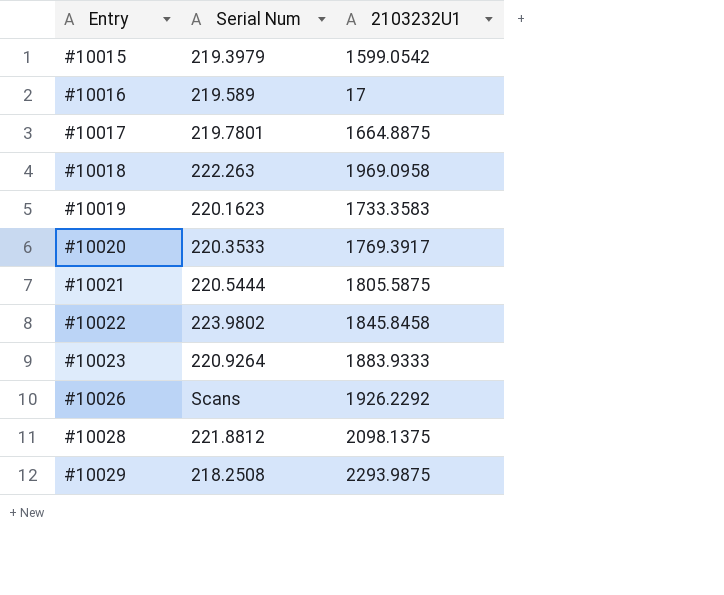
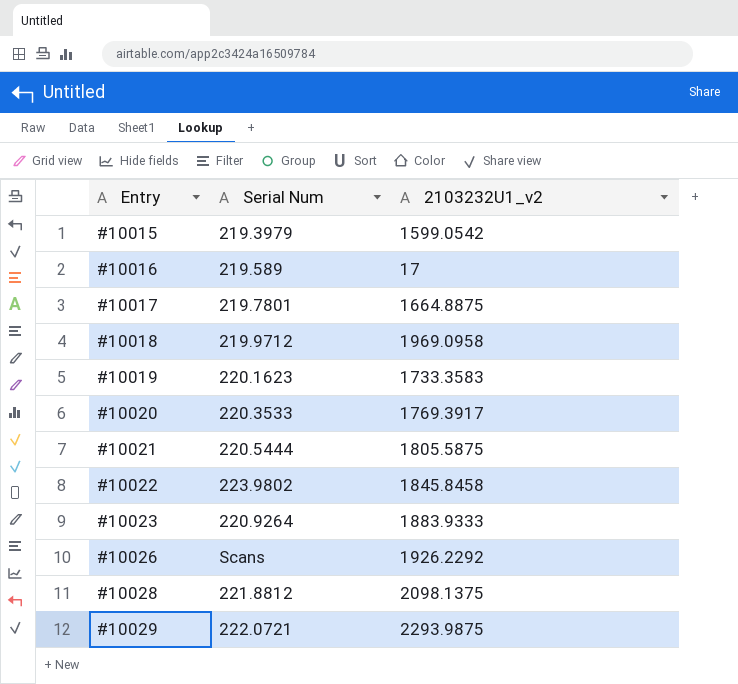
column name: 2103232U1 -> 2103232U1_v2
#10018 | Serial Num: 222.263 -> 219.9712
#10029 | Serial Num: 218.2508 -> 222.0721

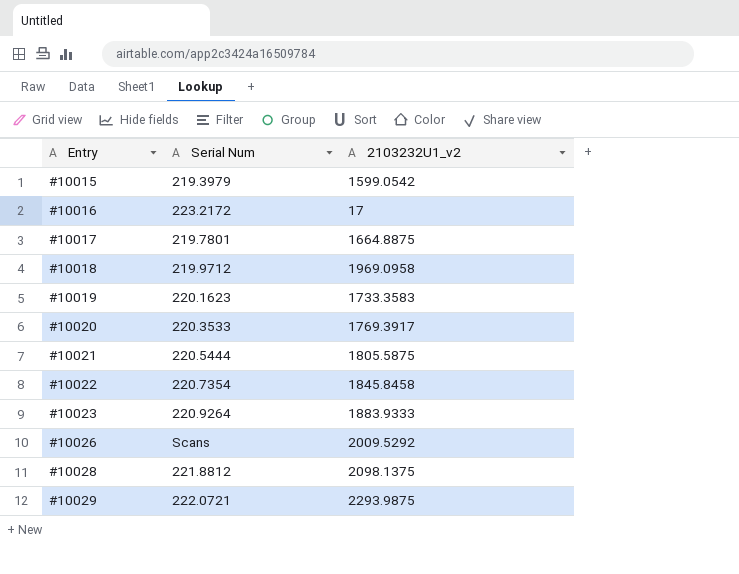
#10016 | Serial Num: 219.589 -> 223.2172
#10022 | Serial Num: 223.9802 -> 220.7354
#10026 | 2103232U1_v2: 1926.2292 -> 2009.5292

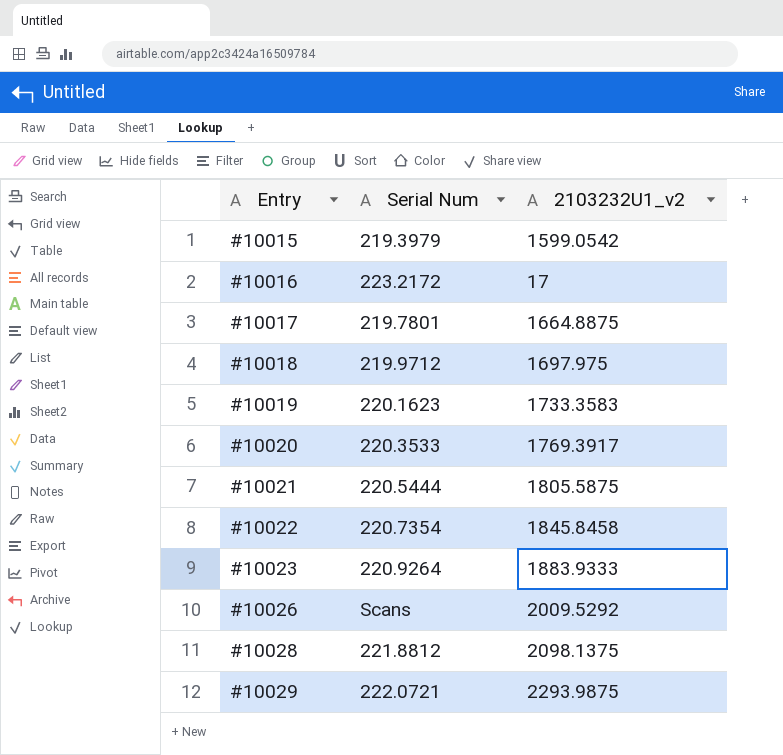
#10018 | 2103232U1_v2: 1969.0958 -> 1697.975

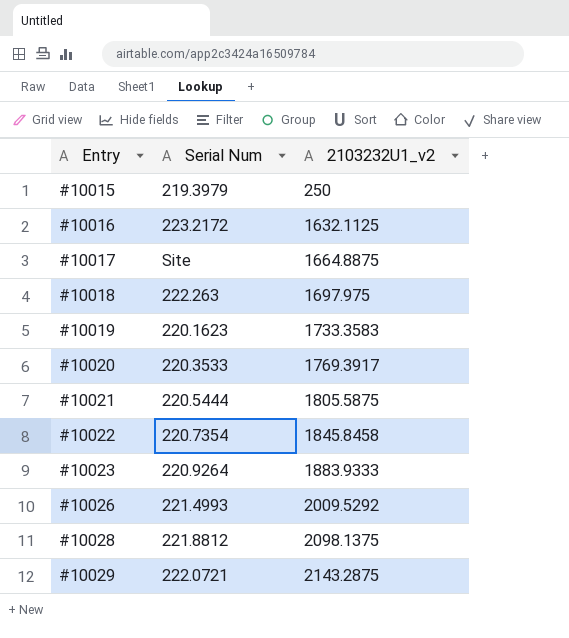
#10015 | 2103232U1_v2: 1599.0542 -> 250
#10016 | 2103232U1_v2: 17 -> 1632.1125
#10017 | Serial Num: 219.7801 -> Site
#10018 | Serial Num: 219.9712 -> 222.263
#10026 | Serial Num: Scans -> 221.4993
#10029 | 2103232U1_v2: 2293.9875 -> 2143.2875

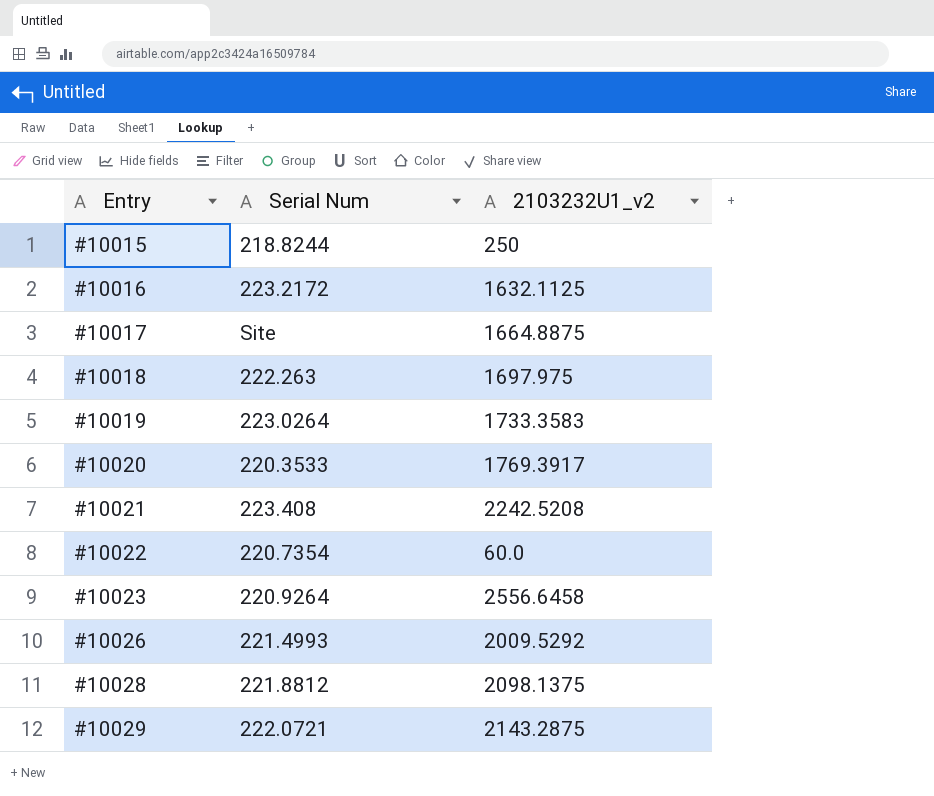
#10015 | Serial Num: 219.3979 -> 218.8244
#10019 | Serial Num: 220.1623 -> 223.0264
#10021 | Serial Num: 220.5444 -> 223.408
#10021 | 2103232U1_v2: 1805.5875 -> 2242.5208
#10022 | 2103232U1_v2: 1845.8458 -> 60.0
#10023 | 2103232U1_v2: 1883.9333 -> 2556.6458

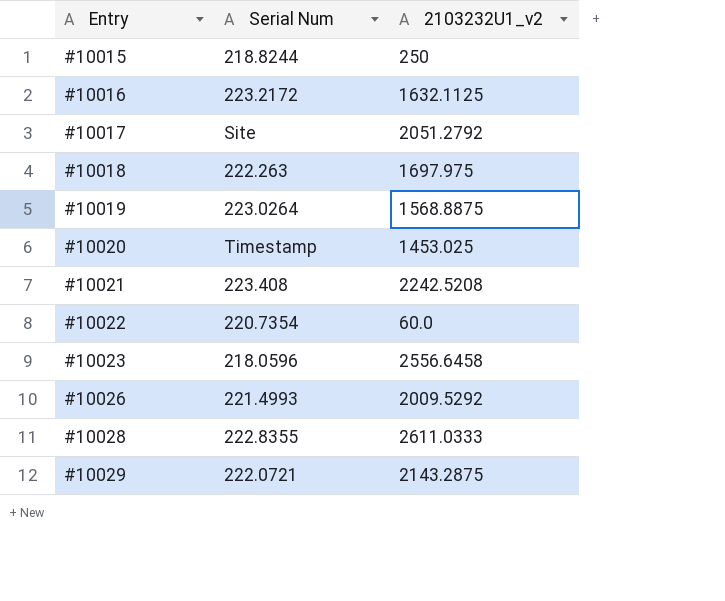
#10017 | 2103232U1_v2: 1664.8875 -> 2051.2792
#10019 | 2103232U1_v2: 1733.3583 -> 1568.8875
#10020 | Serial Num: 220.3533 -> Timestamp
#10020 | 2103232U1_v2: 1769.3917 -> 1453.025
#10023 | Serial Num: 220.9264 -> 218.0596
#10028 | Serial Num: 221.8812 -> 222.8355
#10028 | 2103232U1_v2: 2098.1375 -> 2611.0333

